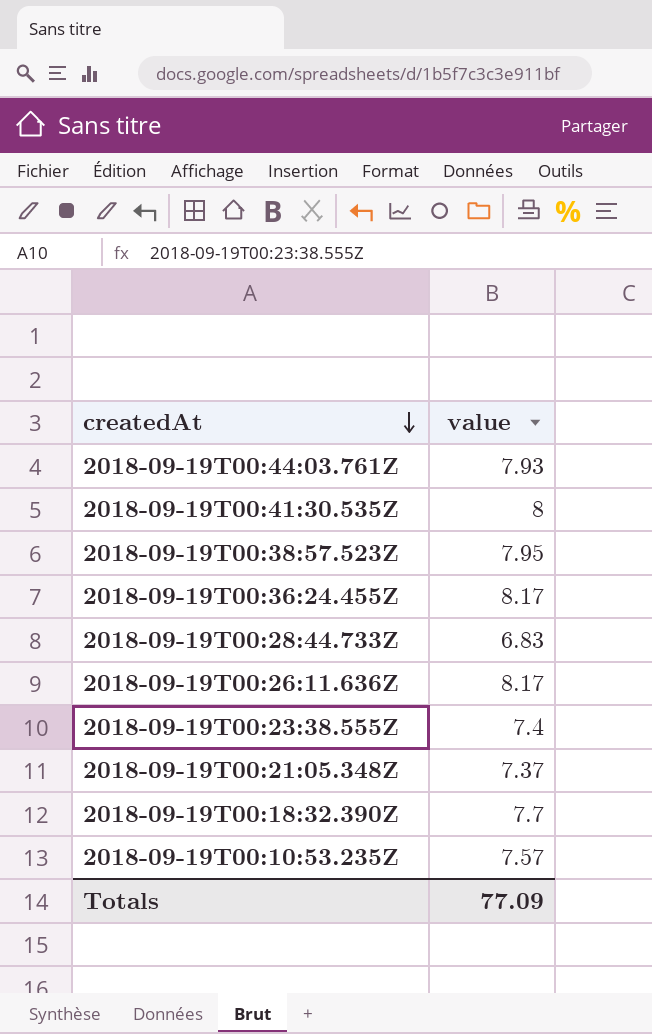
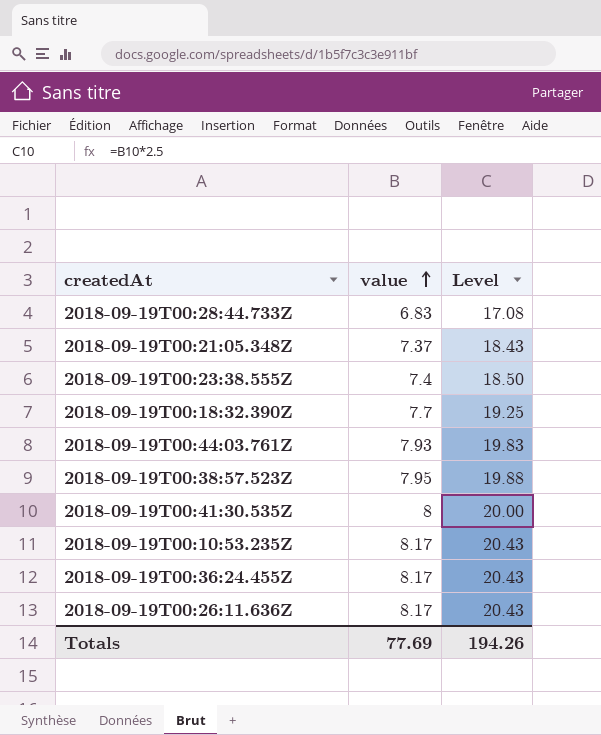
row order: createdAt descending -> value ascending
column Level | formula: none -> [value] * 2.5
2018-09-19T00:10:53.235Z | value: 7.57 -> 8.17
Totals | value: 77.09 -> 77.69

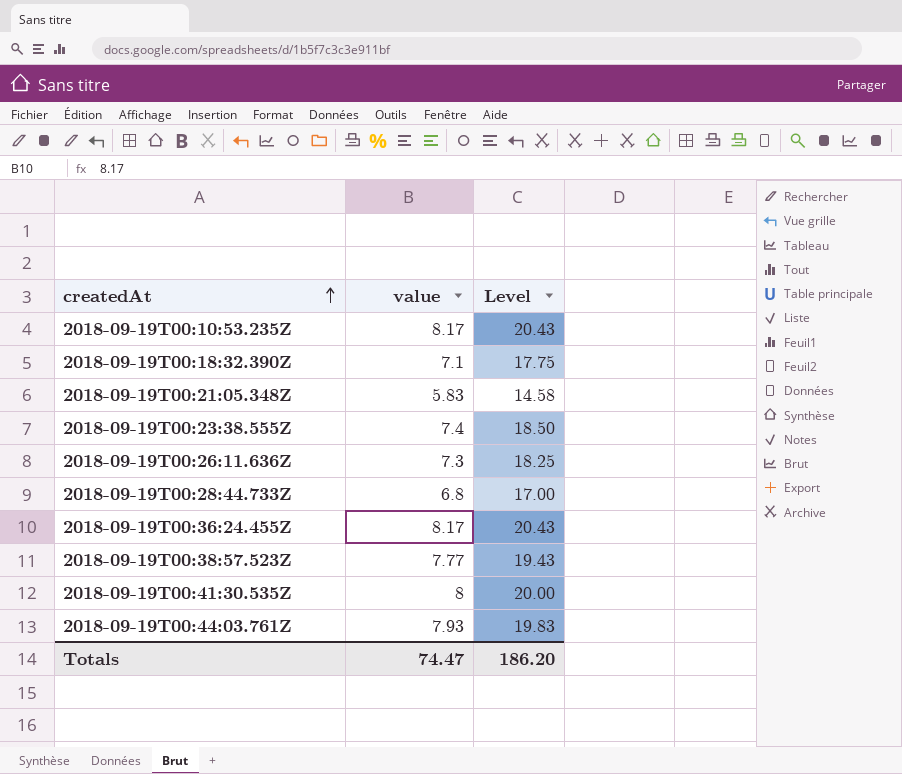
row order: value ascending -> createdAt ascending
2018-09-19T00:18:32.390Z | value: 7.7 -> 7.1
2018-09-19T00:18:32.390Z | Level: 19.25 -> 17.75
2018-09-19T00:21:05.348Z | value: 7.37 -> 5.83
2018-09-19T00:21:05.348Z | Level: 18.43 -> 14.58
2018-09-19T00:26:11.636Z | value: 8.17 -> 7.3
2018-09-19T00:26:11.636Z | Level: 20.43 -> 18.25
2018-09-19T00:28:44.733Z | value: 6.83 -> 6.8
2018-09-19T00:28:44.733Z | Level: 17.08 -> 17.00
2018-09-19T00:38:57.523Z | value: 7.95 -> 7.77
2018-09-19T00:38:57.523Z | Level: 19.88 -> 19.43
Totals | value: 77.69 -> 74.47
Totals | Level: 194.26 -> 186.20

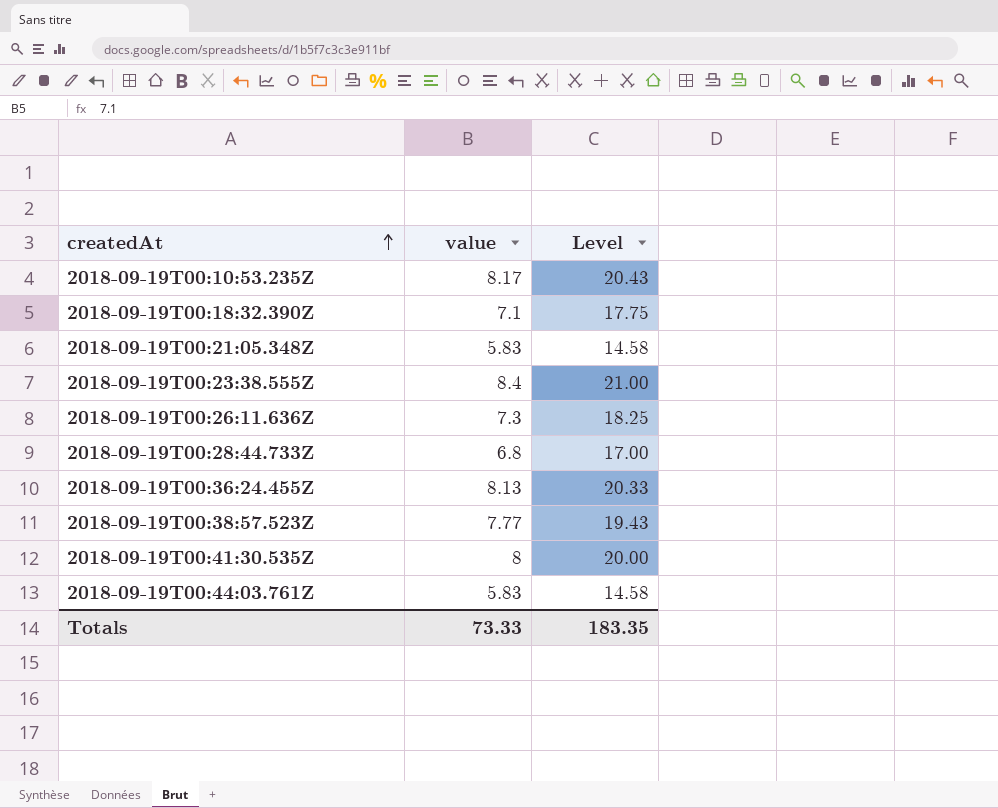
2018-09-19T00:23:38.555Z | value: 7.4 -> 8.4
2018-09-19T00:23:38.555Z | Level: 18.50 -> 21.00
2018-09-19T00:36:24.455Z | value: 8.17 -> 8.13
2018-09-19T00:36:24.455Z | Level: 20.43 -> 20.33
2018-09-19T00:44:03.761Z | value: 7.93 -> 5.83
2018-09-19T00:44:03.761Z | Level: 19.83 -> 14.58
Totals | value: 74.47 -> 73.33
Totals | Level: 186.20 -> 183.35

